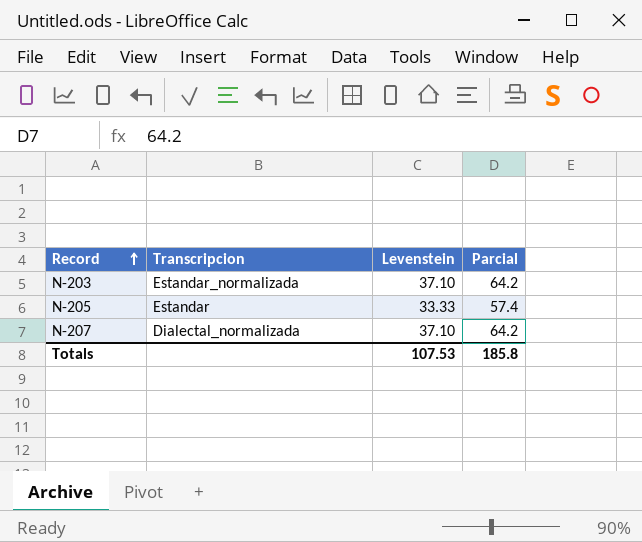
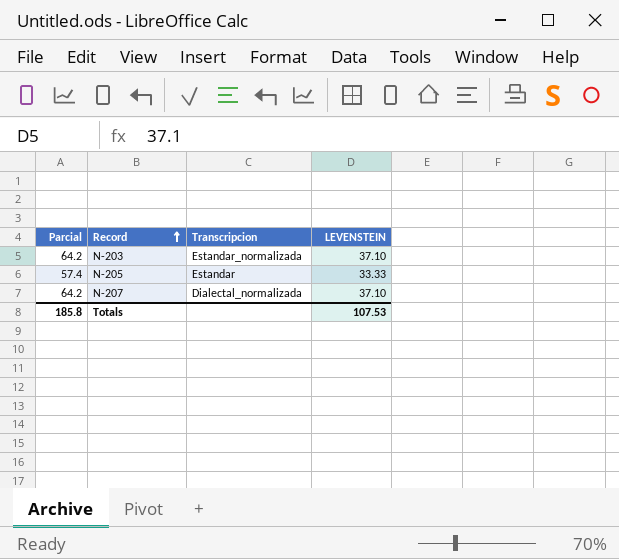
column Parcial | position: 4 -> 1
column name: Levenstein -> LEVENSTEIN

